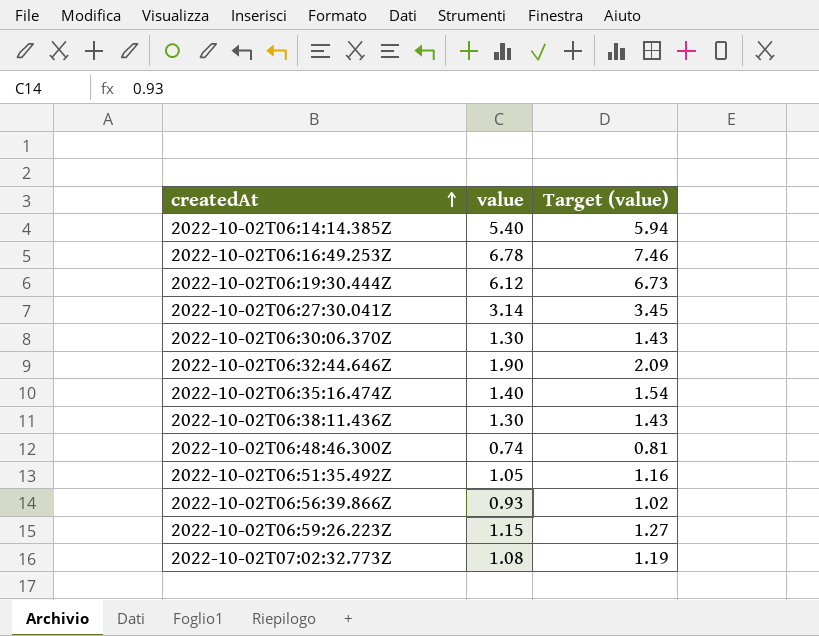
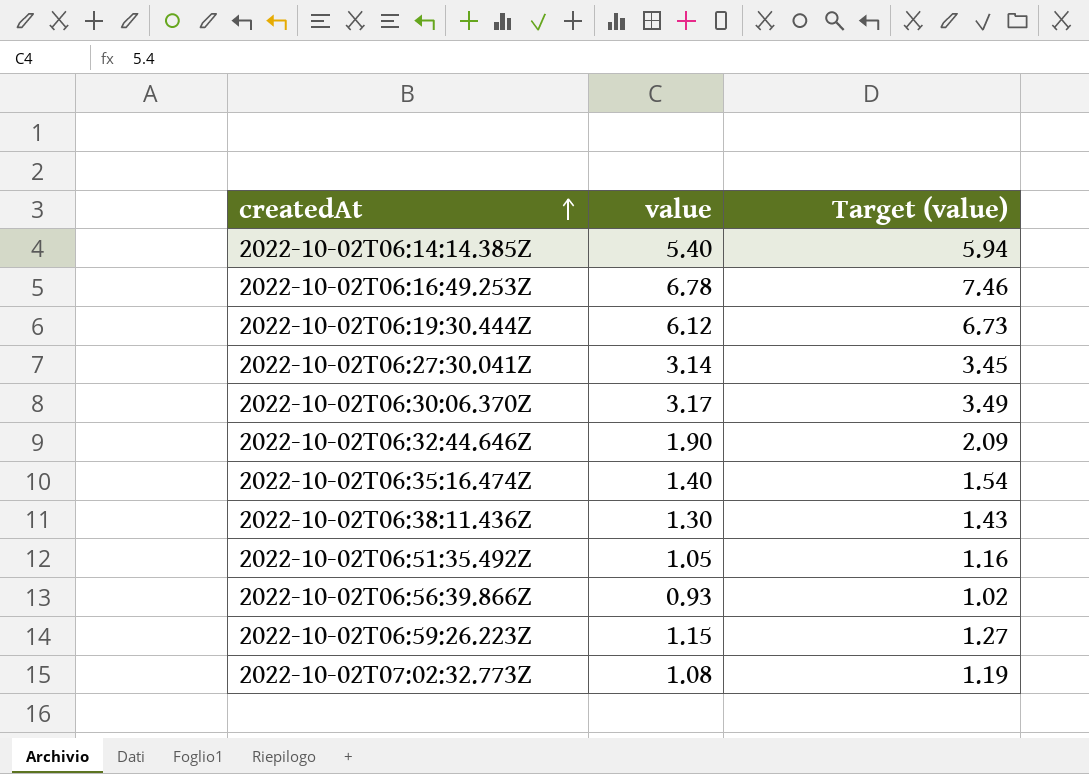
row 2022-10-02T06:48:46.300Z: 0.74 | 0.81 -> none
2022-10-02T06:30:06.370Z | value: 1.30 -> 3.17
2022-10-02T06:30:06.370Z | Target (value): 1.43 -> 3.49

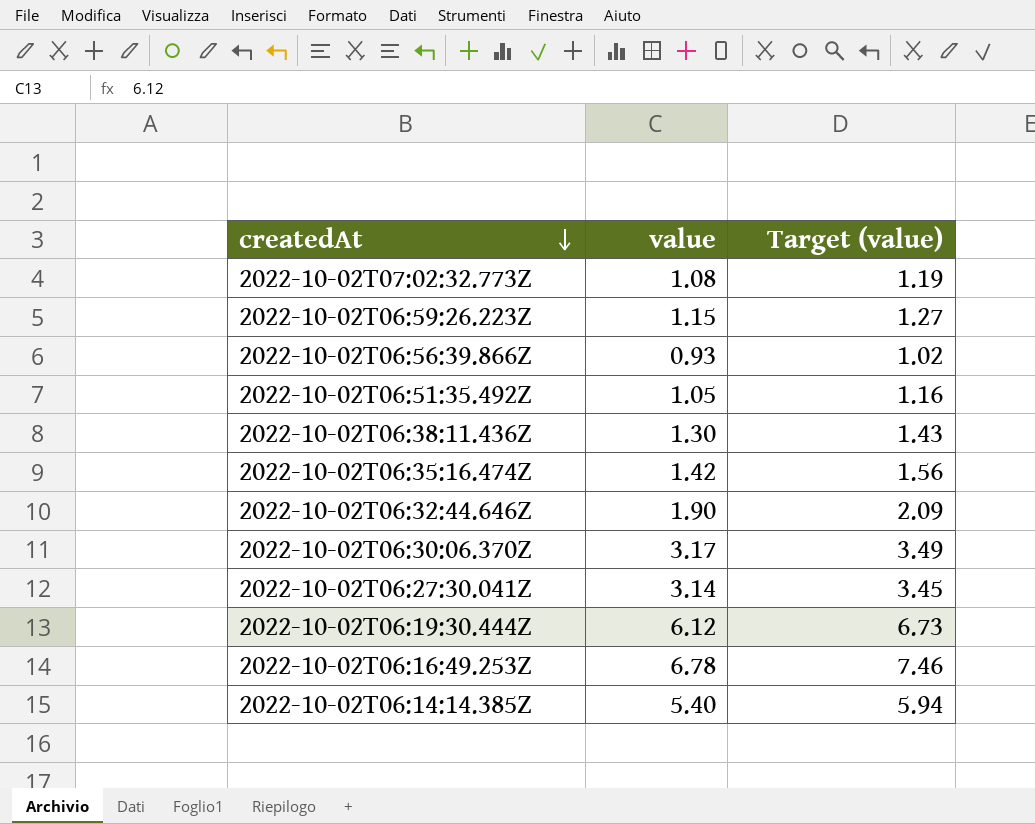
row order: createdAt ascending -> createdAt descending
2022-10-02T06:35:16.474Z | value: 1.40 -> 1.42
2022-10-02T06:35:16.474Z | Target (value): 1.54 -> 1.56

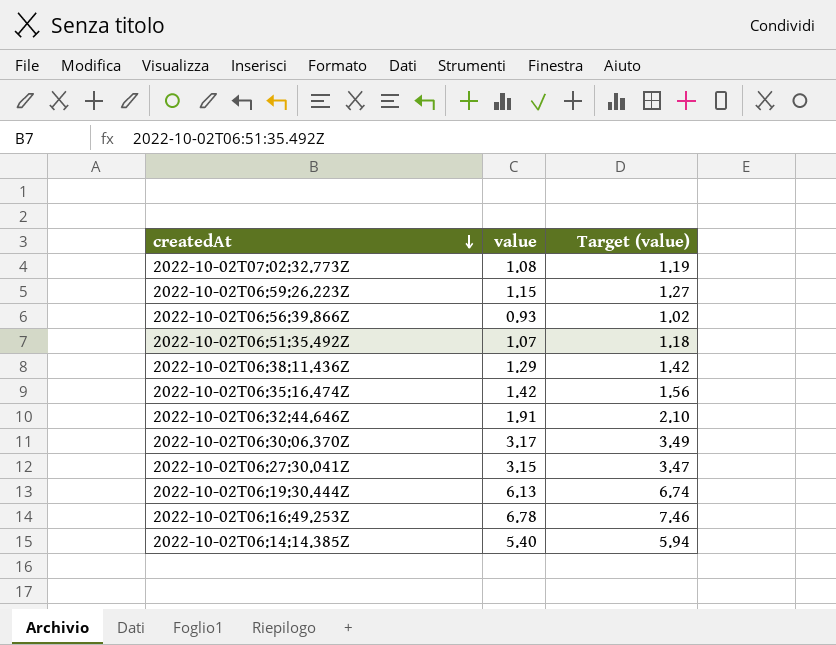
2022-10-02T06:51:35.492Z | value: 1.05 -> 1.07
2022-10-02T06:51:35.492Z | Target (value): 1.16 -> 1.18
2022-10-02T06:38:11.436Z | value: 1.30 -> 1.29
2022-10-02T06:38:11.436Z | Target (value): 1.43 -> 1.42
2022-10-02T06:32:44.646Z | value: 1.90 -> 1.91
2022-10-02T06:32:44.646Z | Target (value): 2.09 -> 2.10
2022-10-02T06:27:30.041Z | value: 3.14 -> 3.15
2022-10-02T06:27:30.041Z | Target (value): 3.45 -> 3.47
2022-10-02T06:19:30.444Z | value: 6.12 -> 6.13
2022-10-02T06:19:30.444Z | Target (value): 6.73 -> 6.74

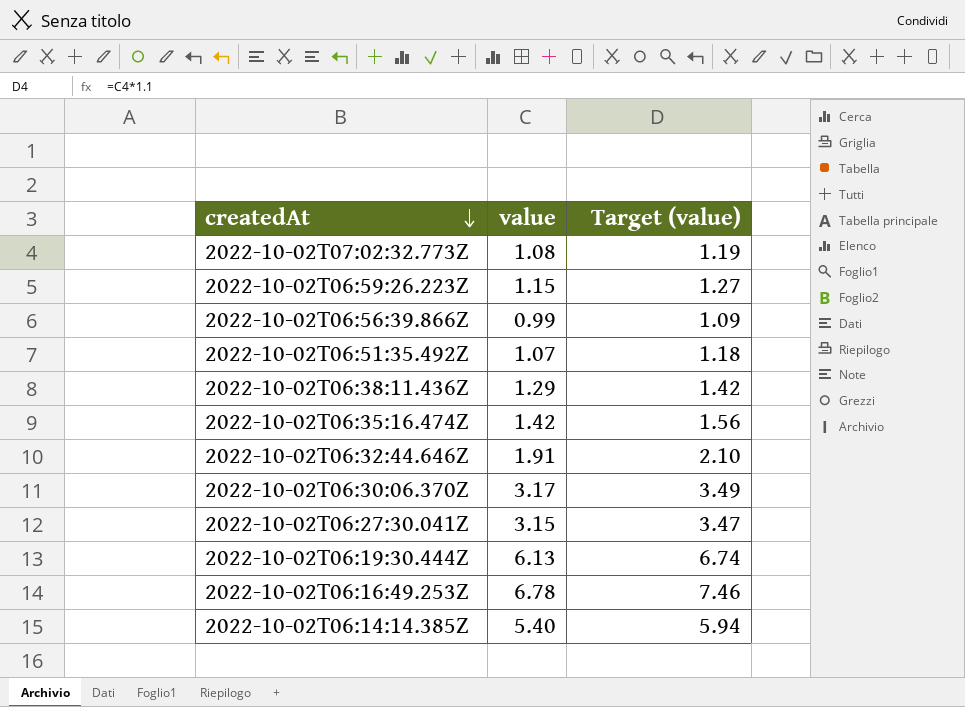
2022-10-02T06:56:39.866Z | value: 0.93 -> 0.99
2022-10-02T06:56:39.866Z | Target (value): 1.02 -> 1.09

